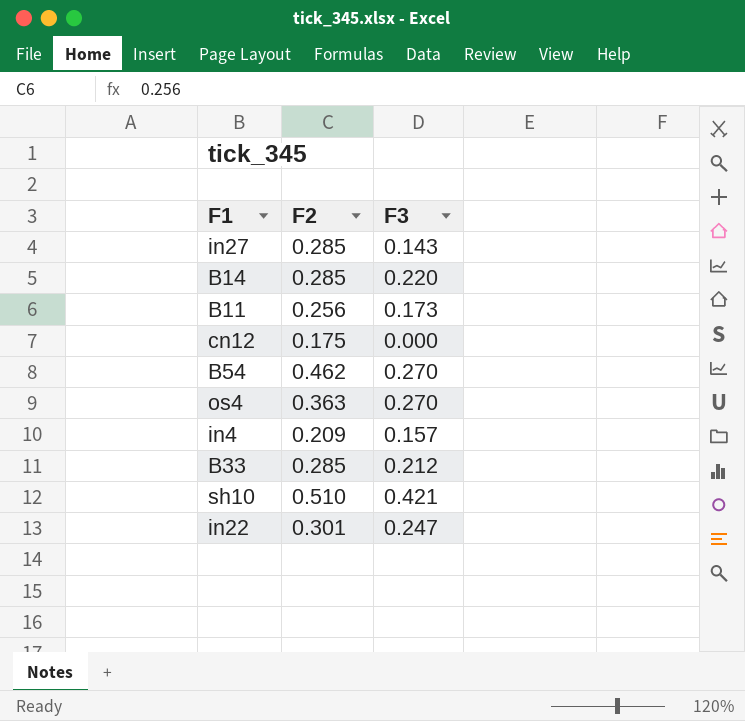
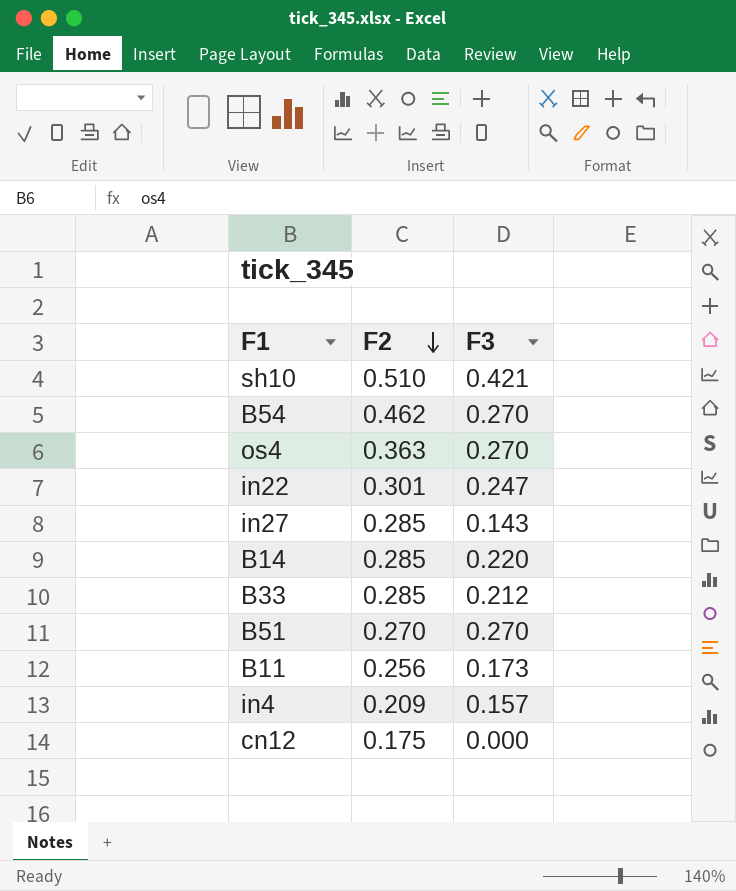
row order: none -> F2 descending
row B51: none -> 0.270 | 0.270

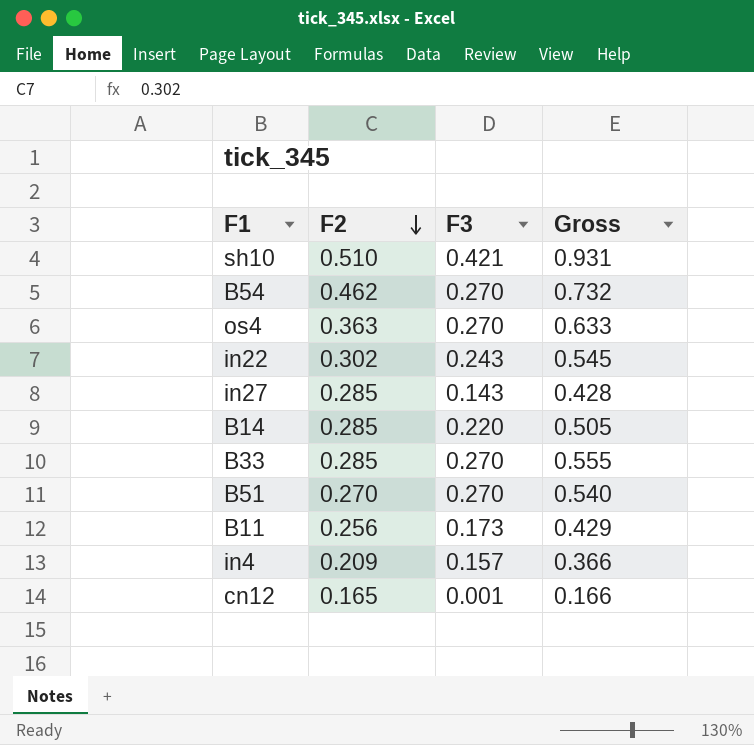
column Gross | formula: none -> [F2] + [F3]
in22 | F2: 0.301 -> 0.302
in22 | F3: 0.247 -> 0.243
B33 | F3: 0.212 -> 0.270
cn12 | F2: 0.175 -> 0.165
cn12 | F3: 0.000 -> 0.001

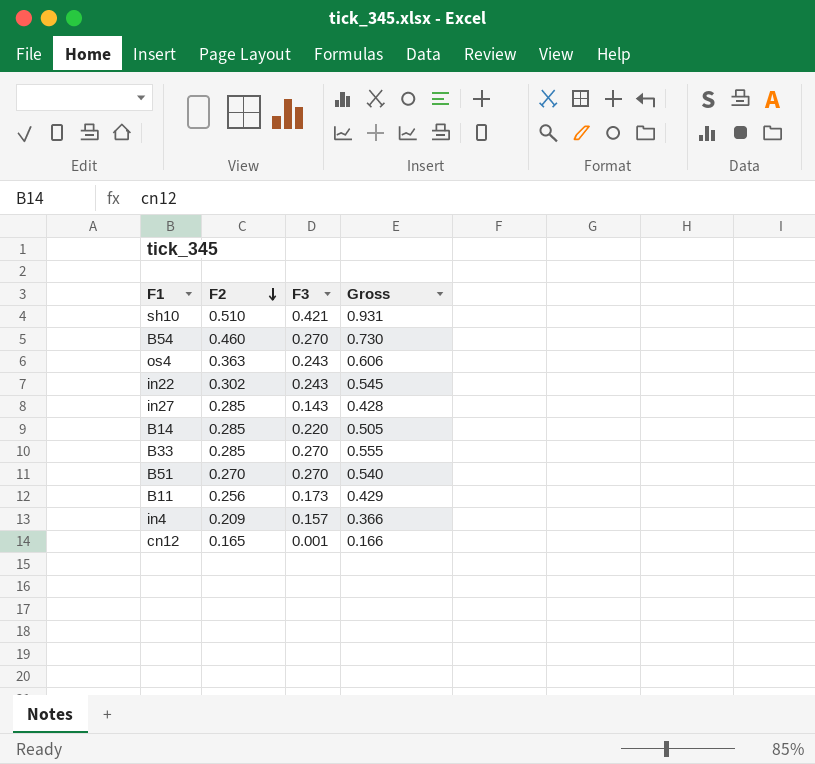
B54 | F2: 0.462 -> 0.460
B54 | Gross: 0.732 -> 0.730
os4 | F3: 0.270 -> 0.243
os4 | Gross: 0.633 -> 0.606

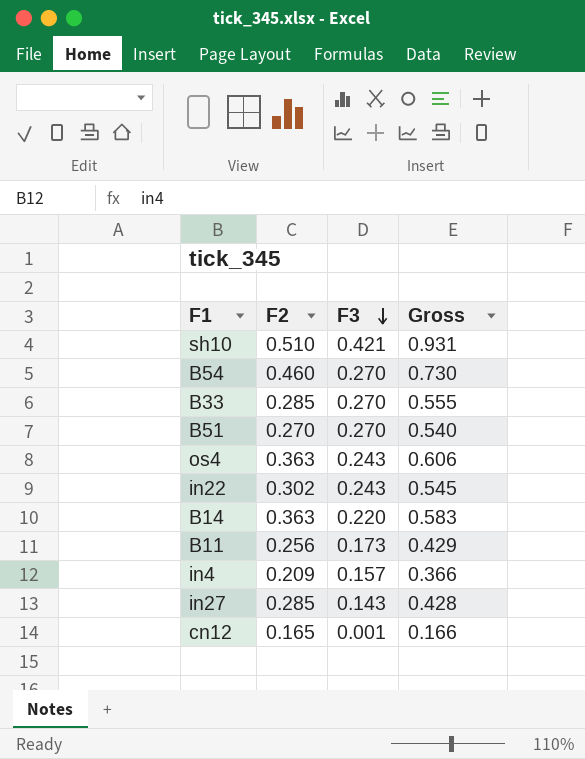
row order: F2 descending -> F3 descending
B14 | F2: 0.285 -> 0.363
B14 | Gross: 0.505 -> 0.583

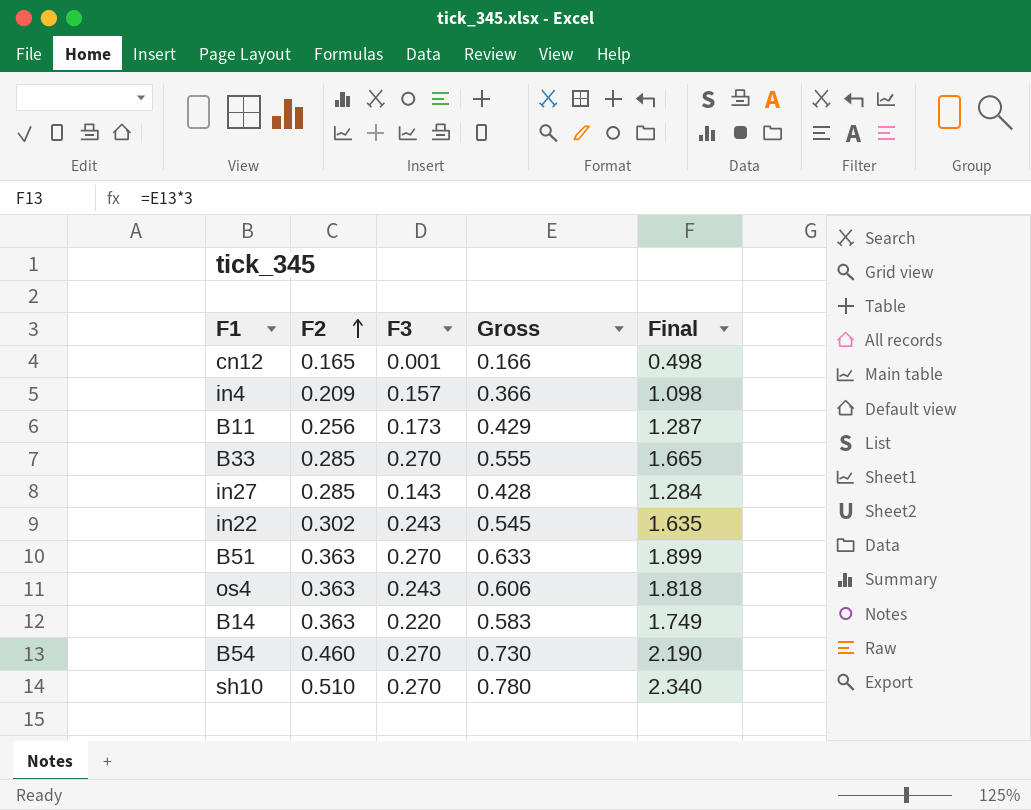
row order: F3 descending -> F2 ascending
column Final | formula: none -> [Gross] * 3
B51 | F2: 0.270 -> 0.363
B51 | Gross: 0.540 -> 0.633
sh10 | F3: 0.421 -> 0.270
sh10 | Gross: 0.931 -> 0.780

